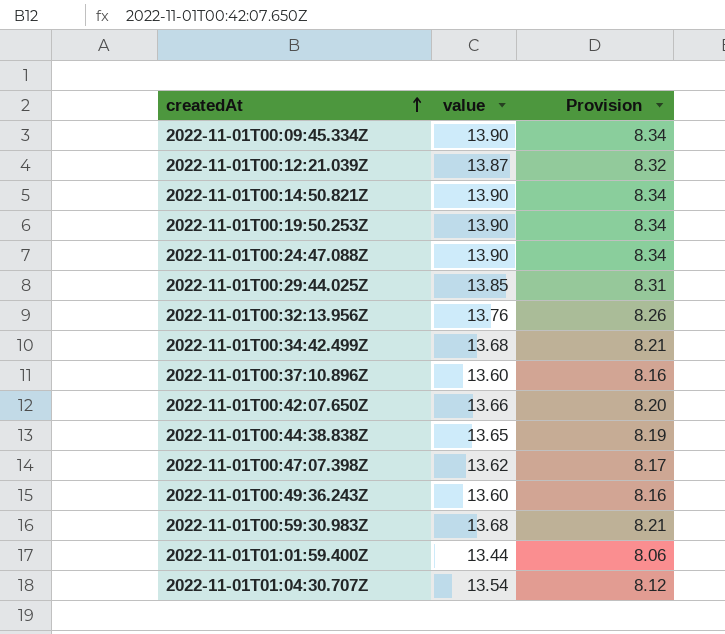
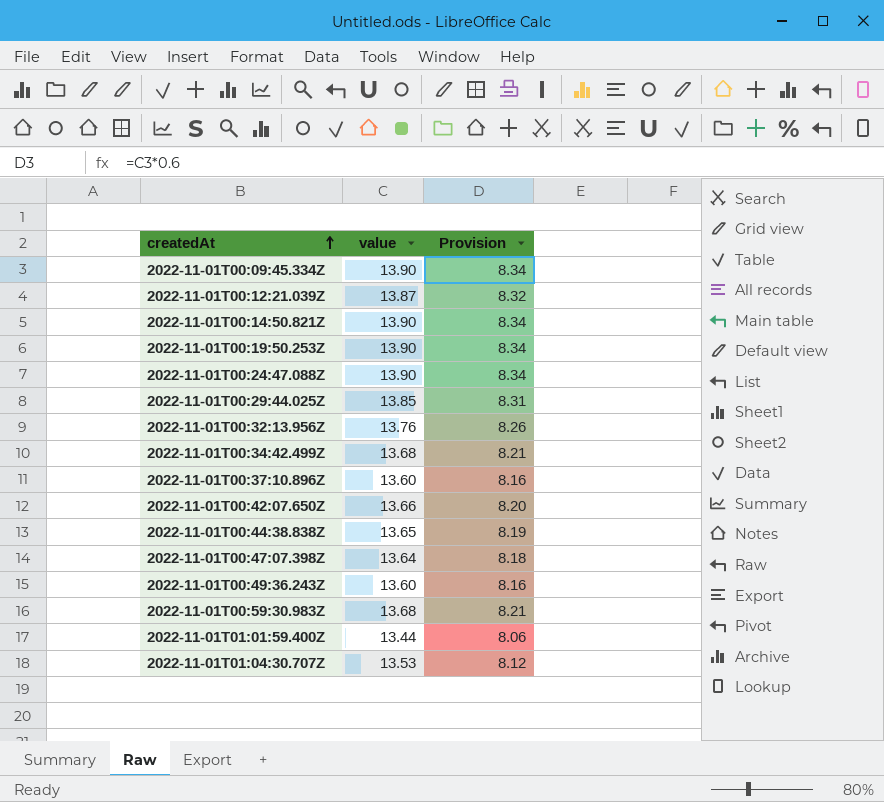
2022-11-01T00:47:07.398Z | value: 13.62 -> 13.64
2022-11-01T00:47:07.398Z | Provision: 8.17 -> 8.18
2022-11-01T01:04:30.707Z | value: 13.54 -> 13.53

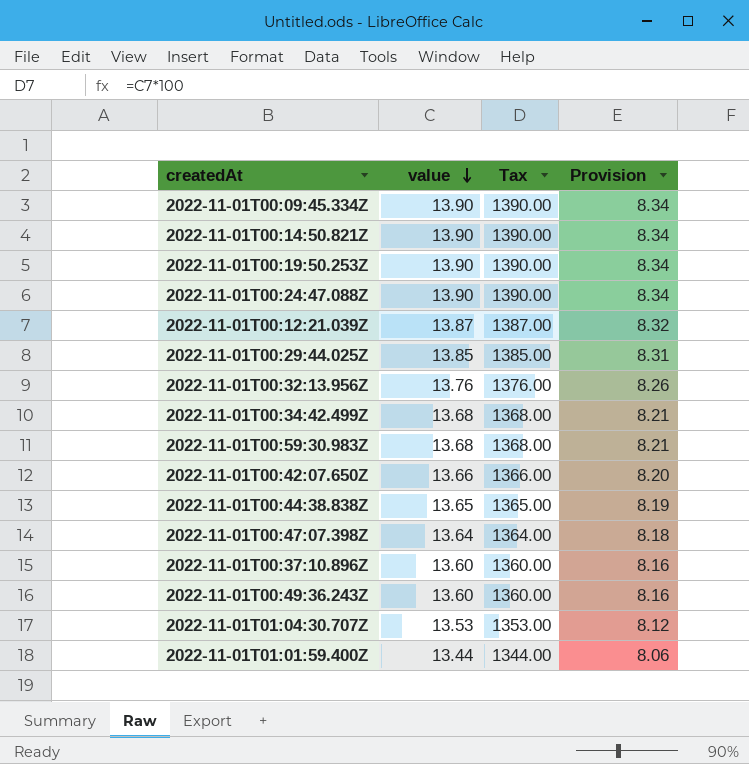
row order: createdAt ascending -> value descending
column Tax | formula: none -> [value] * 100

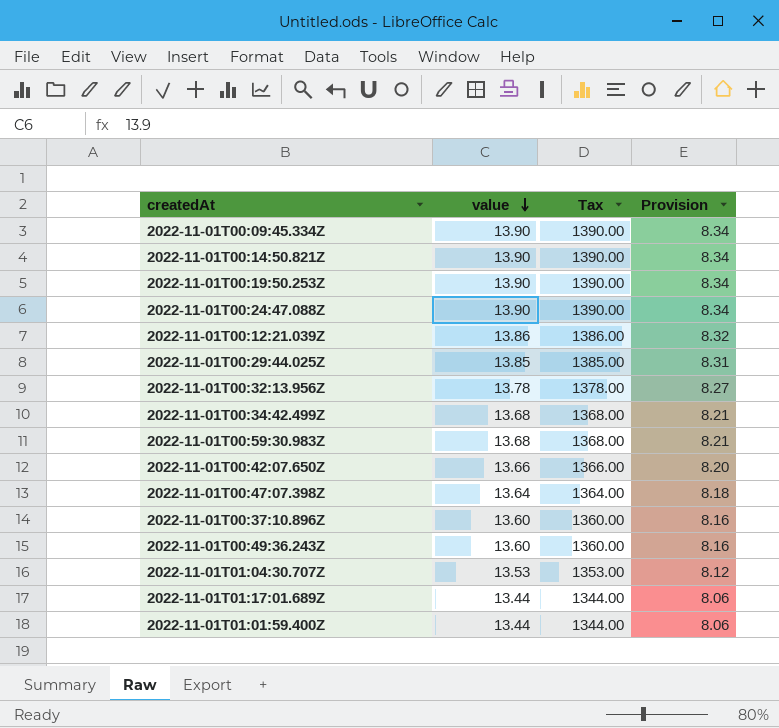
row 2022-11-01T00:44:38.838Z: 13.65 | 1365.00 | 8.19 -> none
2022-11-01T00:12:21.039Z | value: 13.87 -> 13.86
2022-11-01T00:12:21.039Z | Tax: 1387.00 -> 1386.00
2022-11-01T00:32:13.956Z | value: 13.76 -> 13.78
2022-11-01T00:32:13.956Z | Tax: 1376.00 -> 1378.00
2022-11-01T00:32:13.956Z | Provision: 8.26 -> 8.27
row 2022-11-01T01:17:01.689Z: none -> 13.44 | 1344.00 | 8.06

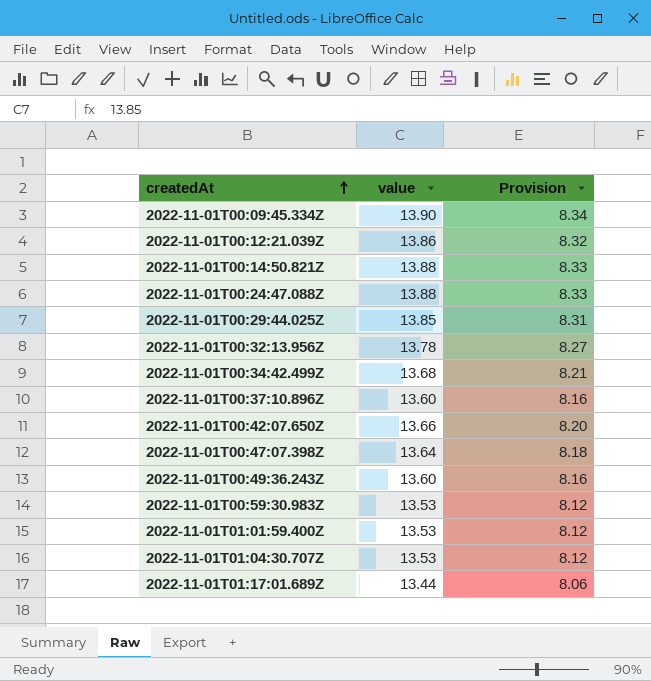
row order: value descending -> createdAt ascending
column Tax | formula: [value] * 100 -> none
row 2022-11-01T00:19:50.253Z: 13.90 | 1390.00 | 8.34 -> none
2022-11-01T00:14:50.821Z | value: 13.90 -> 13.88
2022-11-01T00:14:50.821Z | Provision: 8.34 -> 8.33
2022-11-01T00:24:47.088Z | value: 13.90 -> 13.88
2022-11-01T00:24:47.088Z | Provision: 8.34 -> 8.33
2022-11-01T00:59:30.983Z | value: 13.68 -> 13.53
2022-11-01T00:59:30.983Z | Provision: 8.21 -> 8.12
2022-11-01T01:01:59.400Z | value: 13.44 -> 13.53
2022-11-01T01:01:59.400Z | Provision: 8.06 -> 8.12

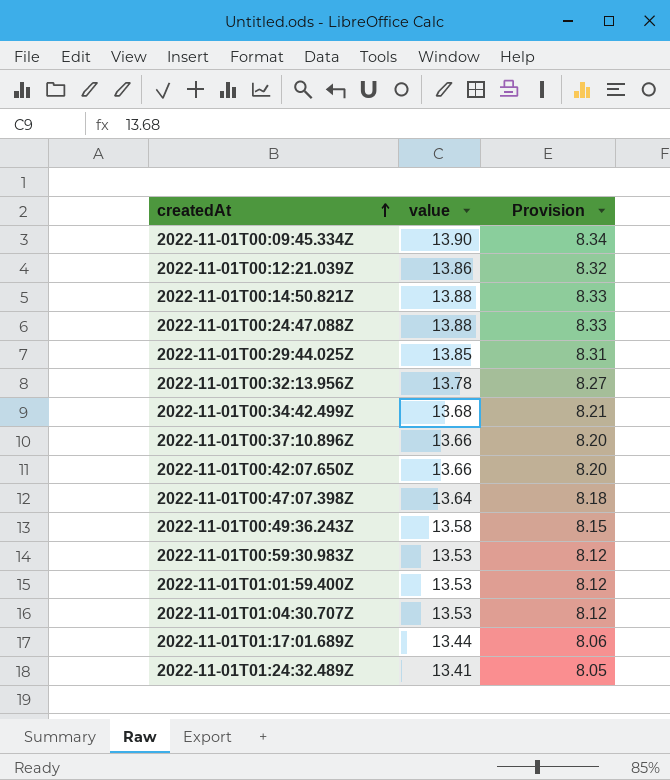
2022-11-01T00:37:10.896Z | value: 13.60 -> 13.66
2022-11-01T00:37:10.896Z | Provision: 8.16 -> 8.20
2022-11-01T00:49:36.243Z | value: 13.60 -> 13.58
2022-11-01T00:49:36.243Z | Provision: 8.16 -> 8.15
row 2022-11-01T01:24:32.489Z: none -> 13.41 | 8.05

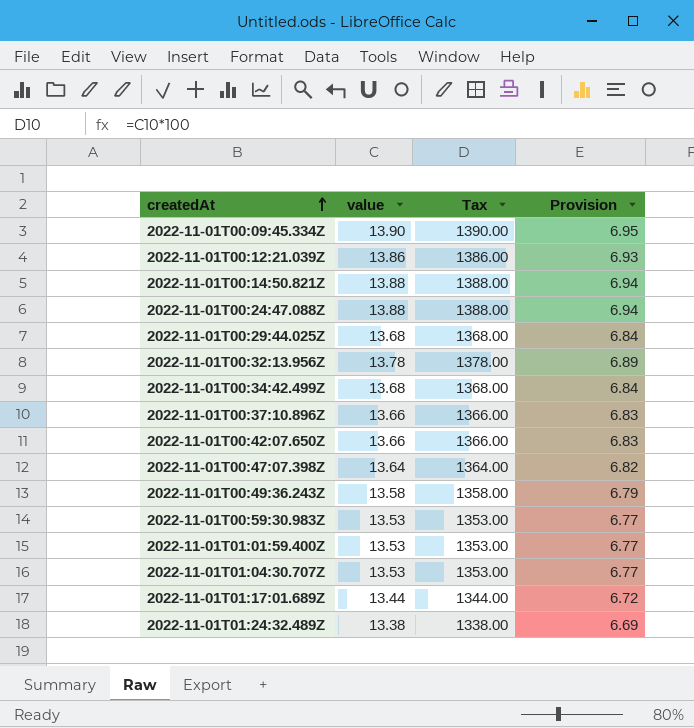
column Tax | formula: none -> [value] * 100
column Provision | formula: [value] * 0.6 -> [value] * 0.5
2022-11-01T00:29:44.025Z | value: 13.85 -> 13.68
2022-11-01T01:24:32.489Z | value: 13.41 -> 13.38

